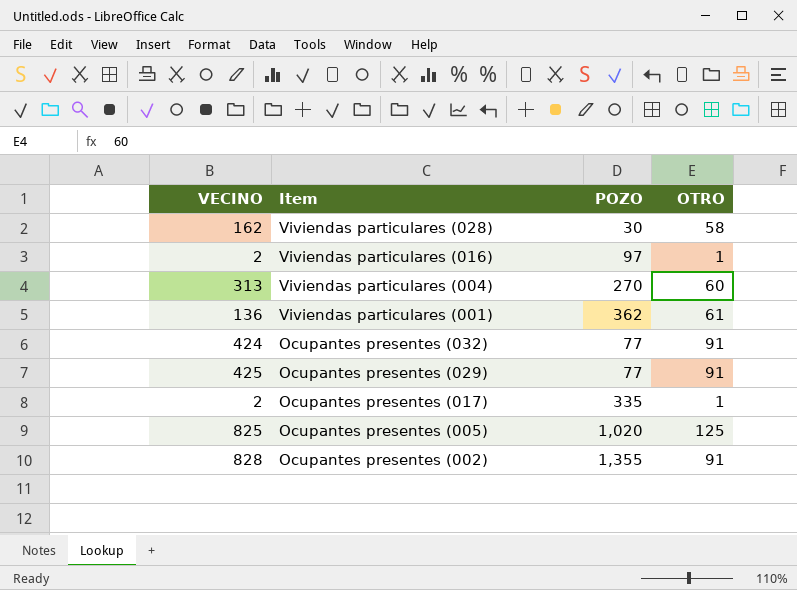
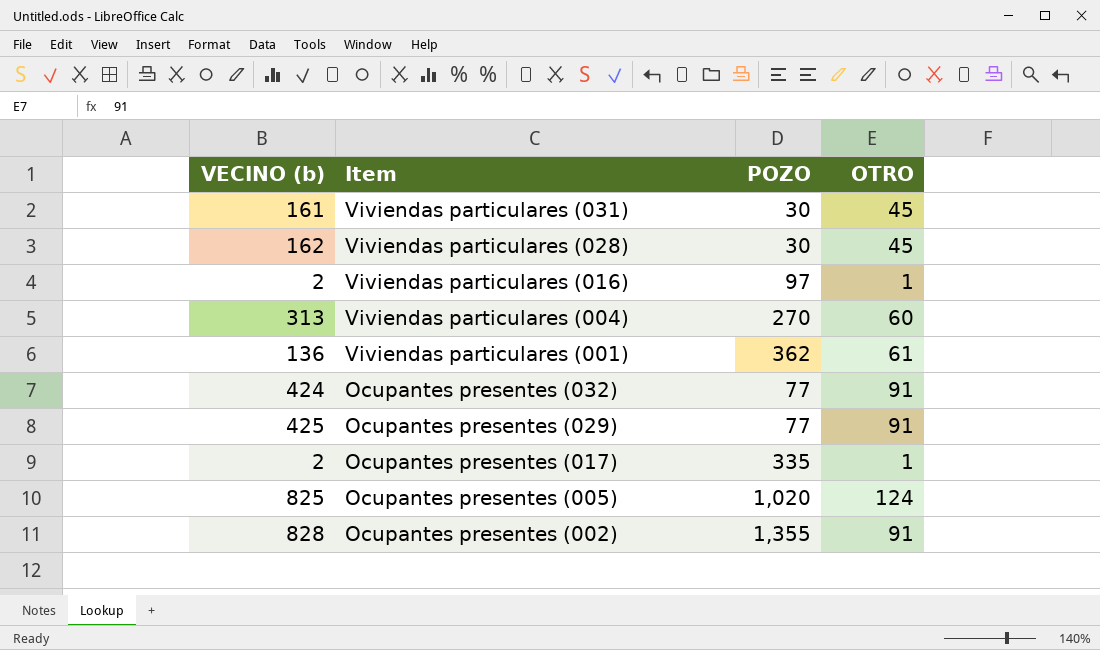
column name: VECINO -> VECINO (b)
row Viviendas particulares (031): none -> 161 | 30 | 45
Viviendas particulares (028) | OTRO: 58 -> 45
Ocupantes presentes (005) | OTRO: 125 -> 124

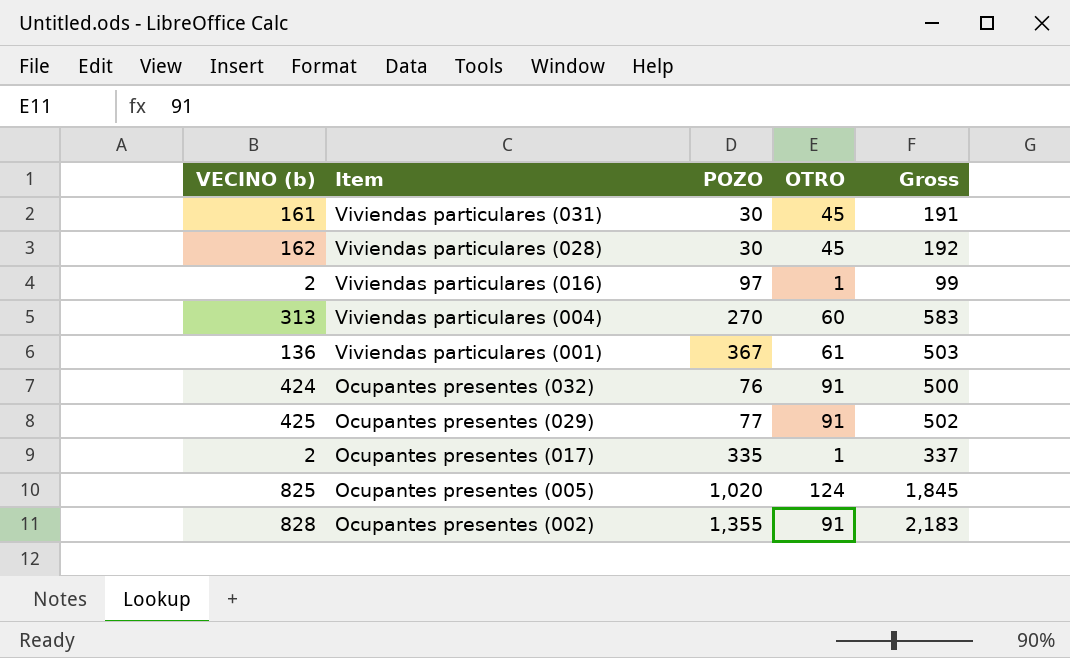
column Gross | formula: none -> [VECINO (b)] + [POZO]
Viviendas particulares (001) | POZO: 362 -> 367
Ocupantes presentes (032) | POZO: 77 -> 76

